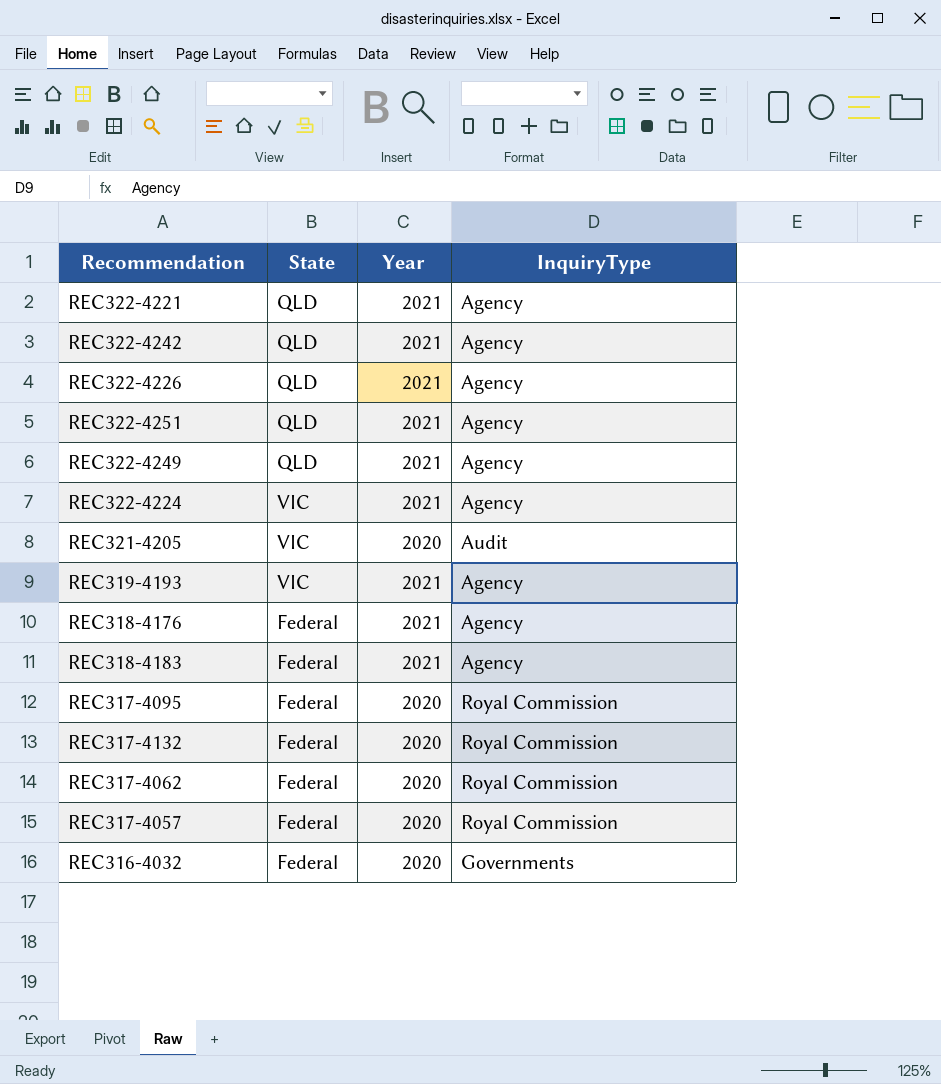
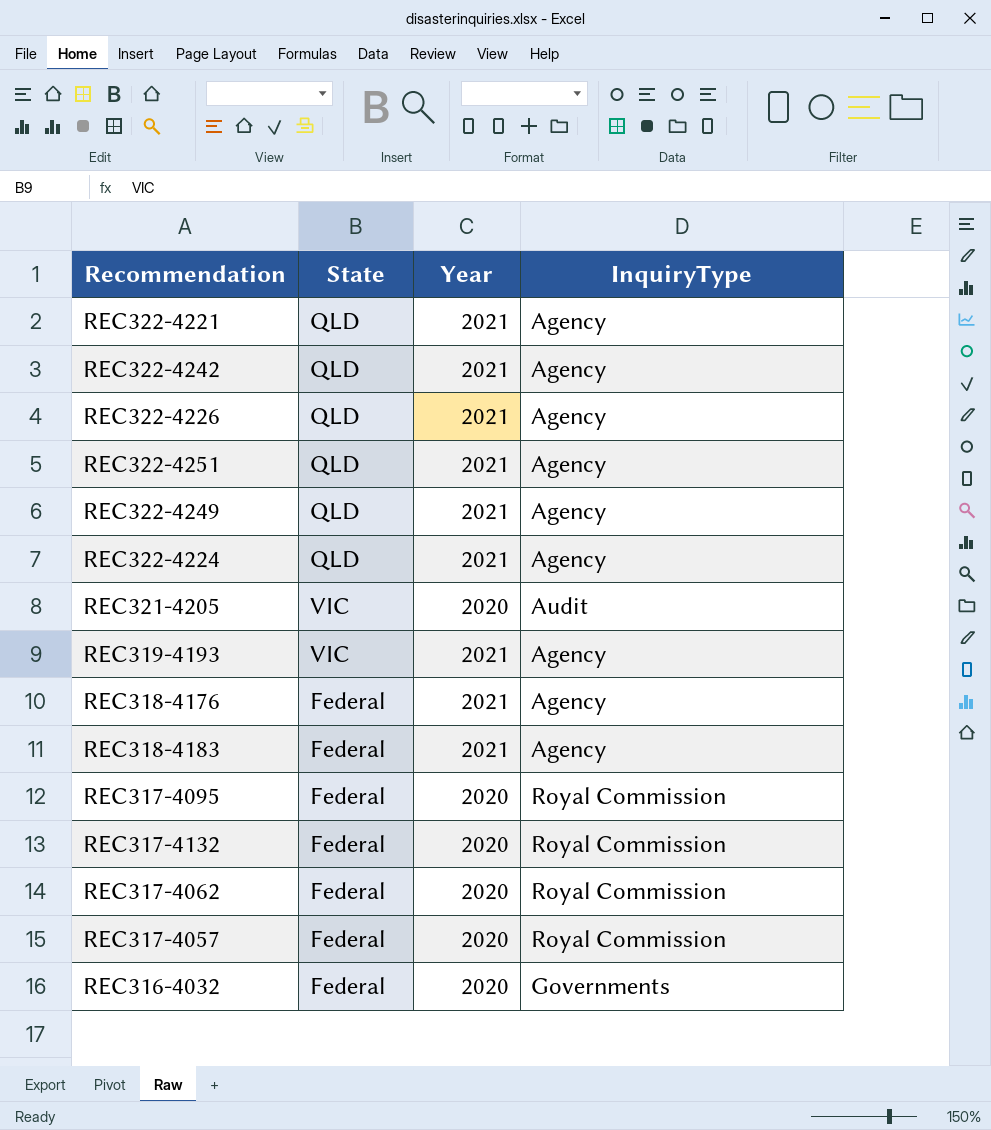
REC322-4224 | State: VIC -> QLD

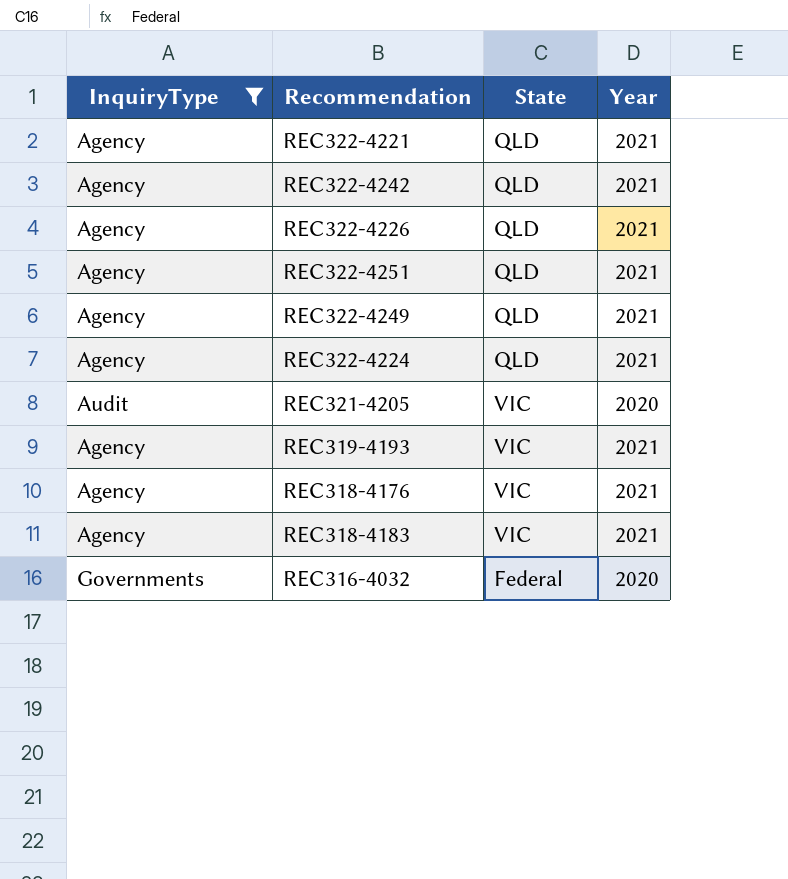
filter: none -> InquiryType != Royal Commission
column InquiryType | position: 4 -> 1
REC318-4176 | State: Federal -> VIC
REC318-4183 | State: Federal -> VIC

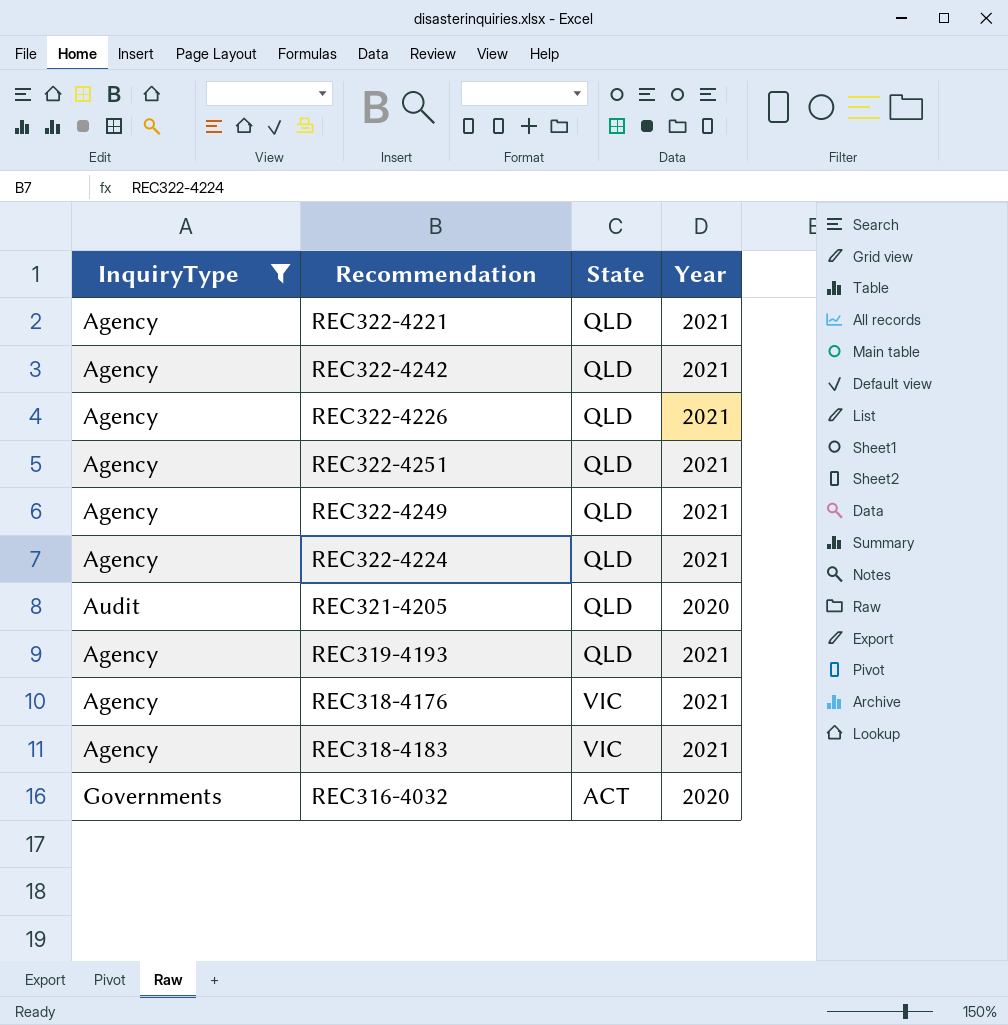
REC321-4205 | State: VIC -> QLD
REC319-4193 | State: VIC -> QLD
REC316-4032 | State: Federal -> ACT

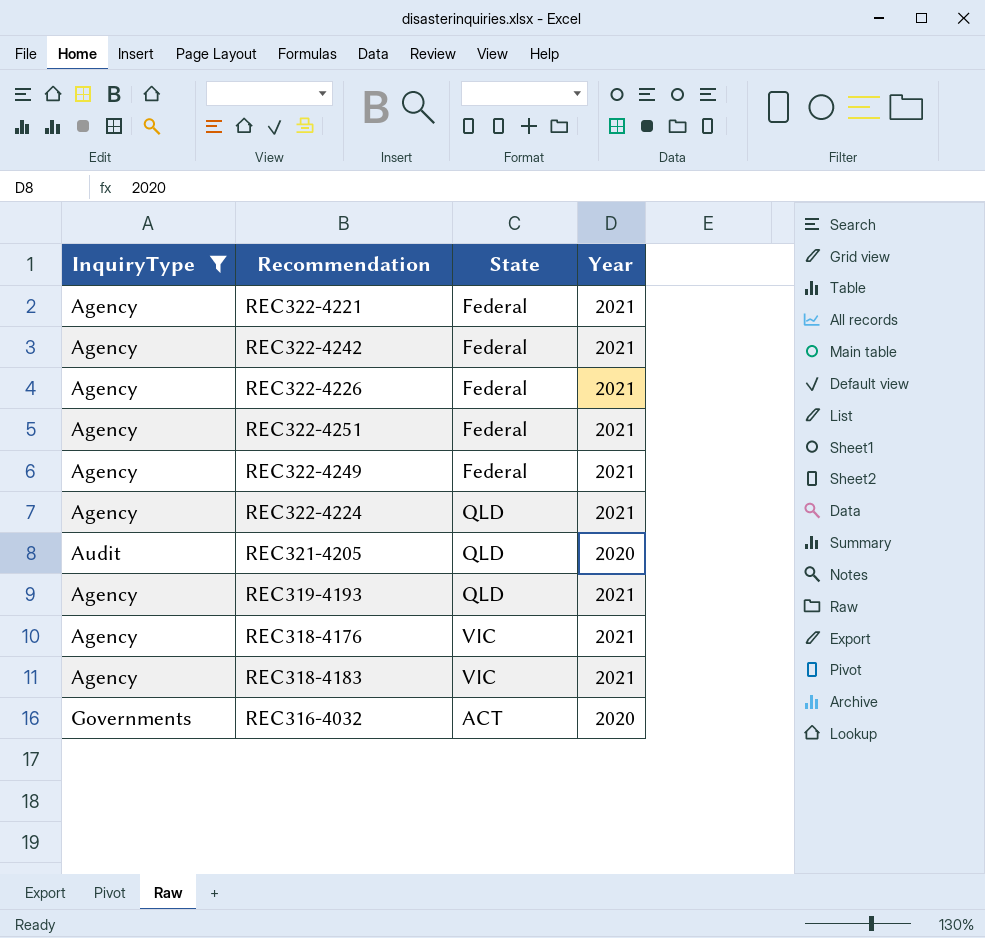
REC322-4221 | State: QLD -> Federal
REC322-4242 | State: QLD -> Federal
REC322-4226 | State: QLD -> Federal
REC322-4251 | State: QLD -> Federal
REC322-4249 | State: QLD -> Federal

